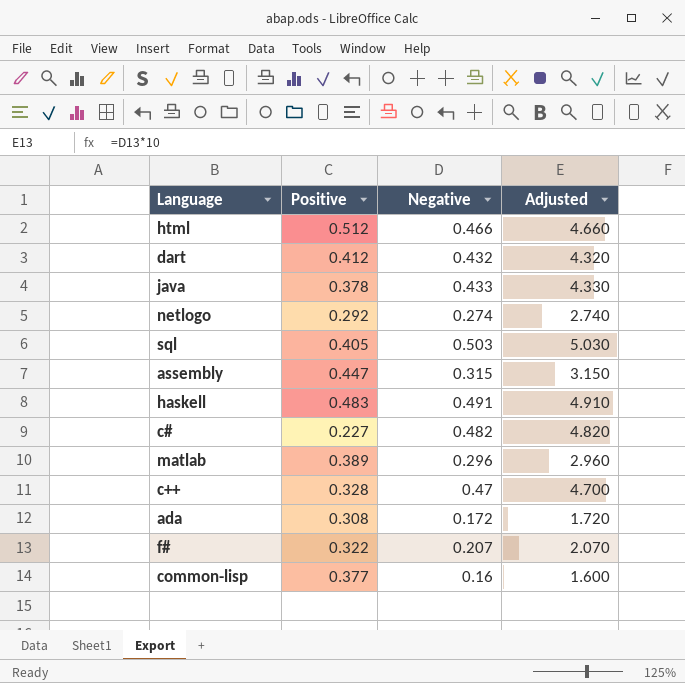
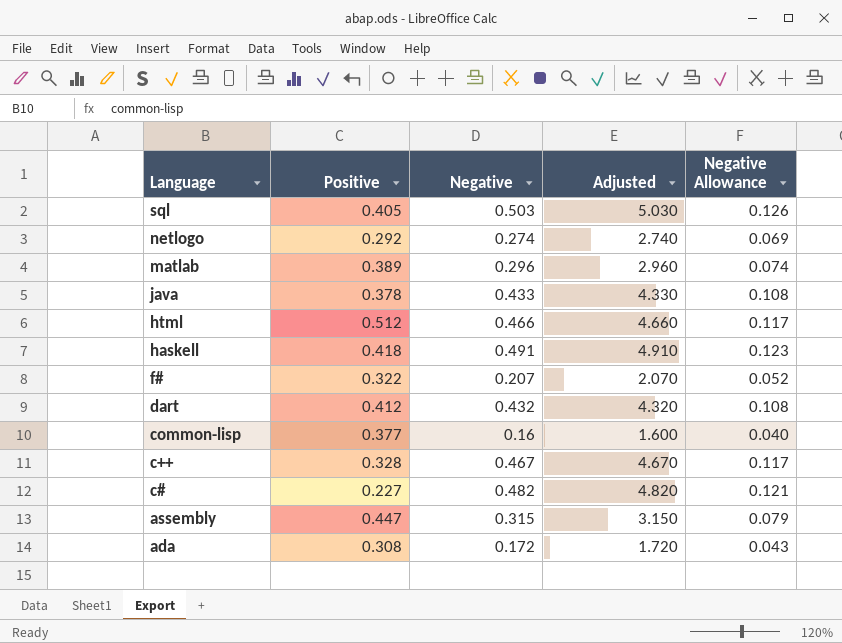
row order: none -> Language descending
column Negative Allowance | formula: none -> [Negative] * 0.25
haskell | Positive: 0.483 -> 0.418
c++ | Negative: 0.47 -> 0.467
c++ | Adjusted: 4.700 -> 4.670

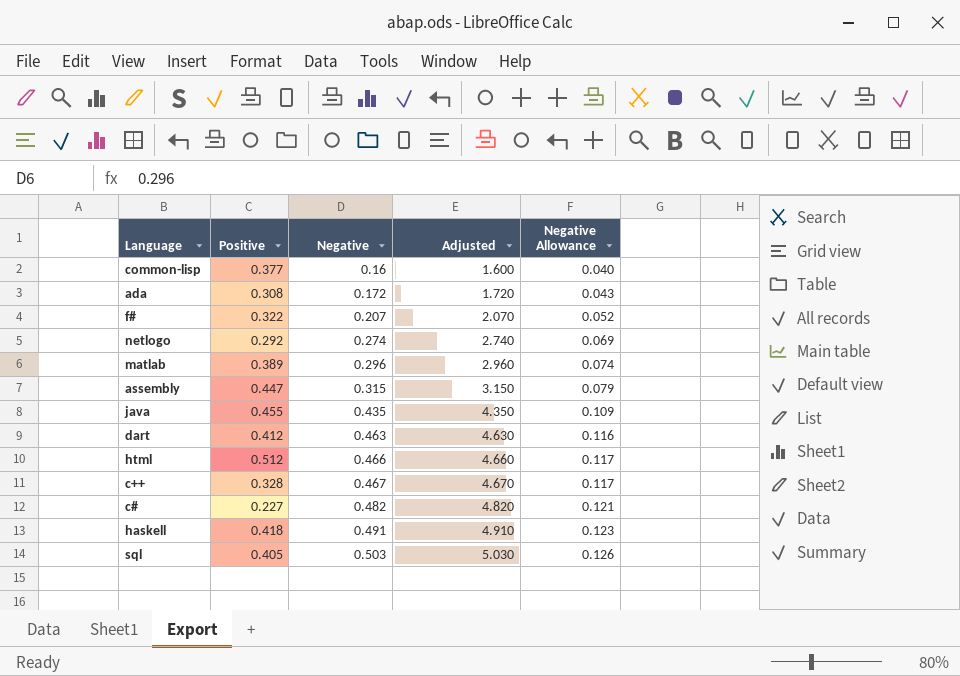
row order: Language descending -> Negative ascending
java | Positive: 0.378 -> 0.455
java | Negative: 0.433 -> 0.435
java | Adjusted: 4.330 -> 4.350
java | Negative Allowance: 0.108 -> 0.109
dart | Negative: 0.432 -> 0.463
dart | Adjusted: 4.320 -> 4.630
dart | Negative Allowance: 0.108 -> 0.116

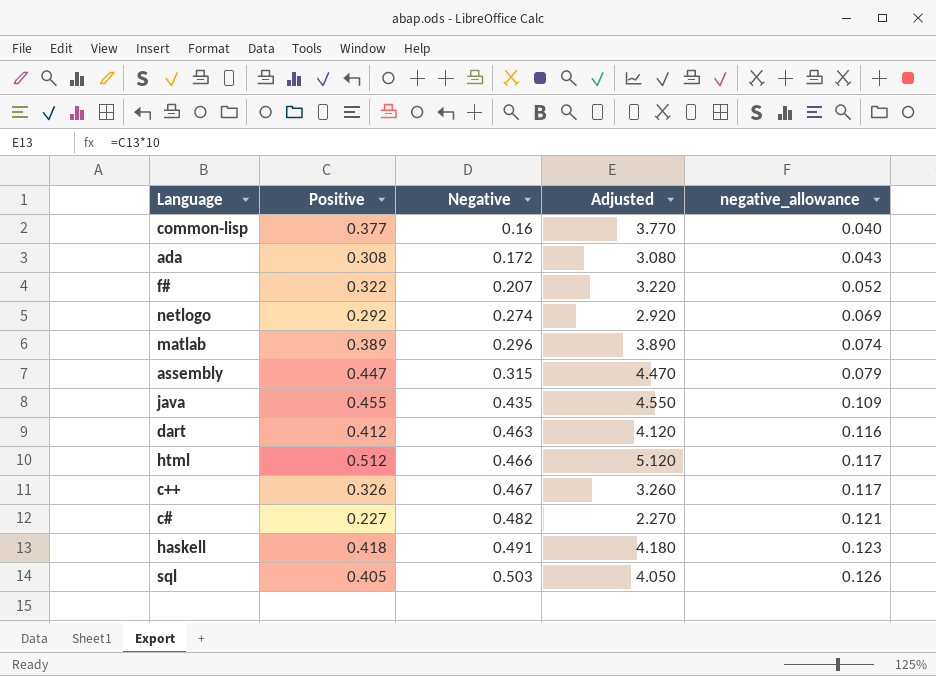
column Adjusted | formula: [Negative] * 10 -> [Positive] * 10
column name: Negative Allowance -> negative_allowance
c++ | Positive: 0.328 -> 0.326

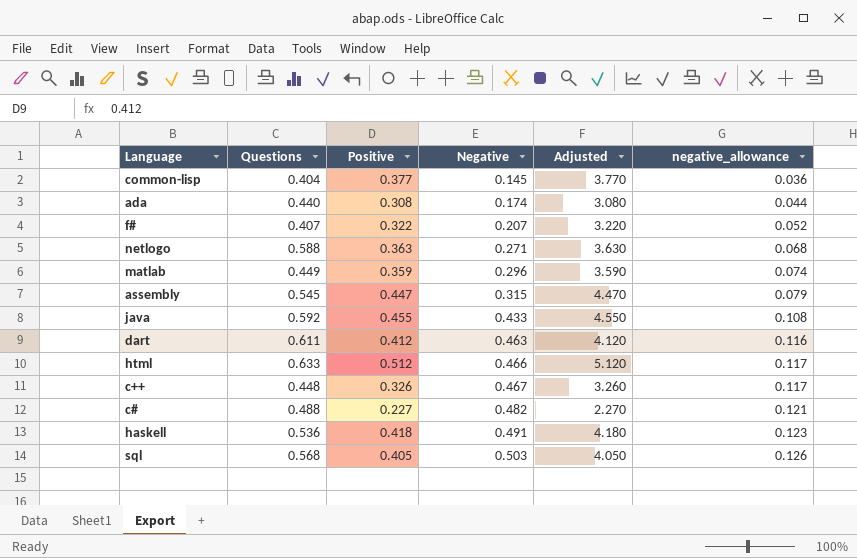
column Questions | position: none -> 2
common-lisp | Negative: 0.16 -> 0.145
common-lisp | negative_allowance: 0.040 -> 0.036
ada | Negative: 0.172 -> 0.174
ada | negative_allowance: 0.043 -> 0.044
netlogo | Positive: 0.292 -> 0.363
netlogo | Negative: 0.274 -> 0.271
netlogo | Adjusted: 2.920 -> 3.630
netlogo | negative_allowance: 0.069 -> 0.068
matlab | Positive: 0.389 -> 0.359
matlab | Adjusted: 3.890 -> 3.590
java | Negative: 0.435 -> 0.433
java | negative_allowance: 0.109 -> 0.108

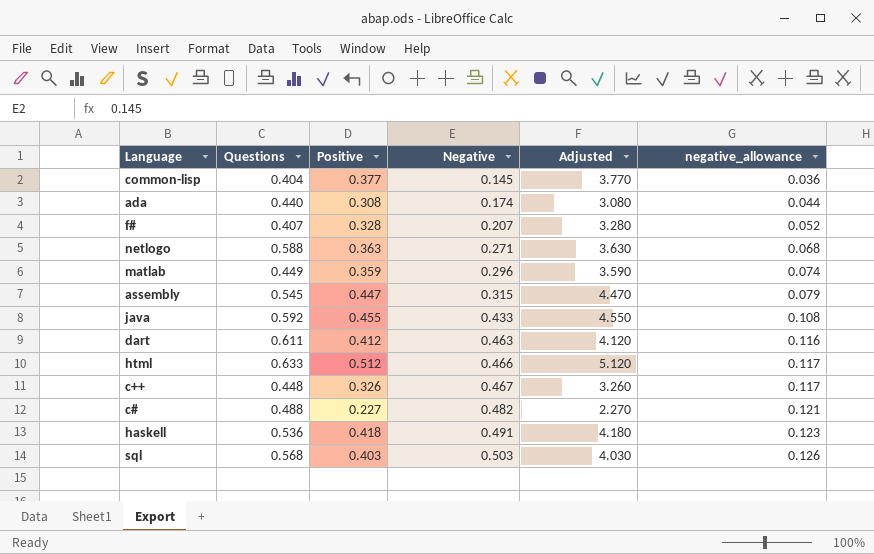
f# | Positive: 0.322 -> 0.328
f# | Adjusted: 3.220 -> 3.280
sql | Positive: 0.405 -> 0.403
sql | Adjusted: 4.050 -> 4.030

